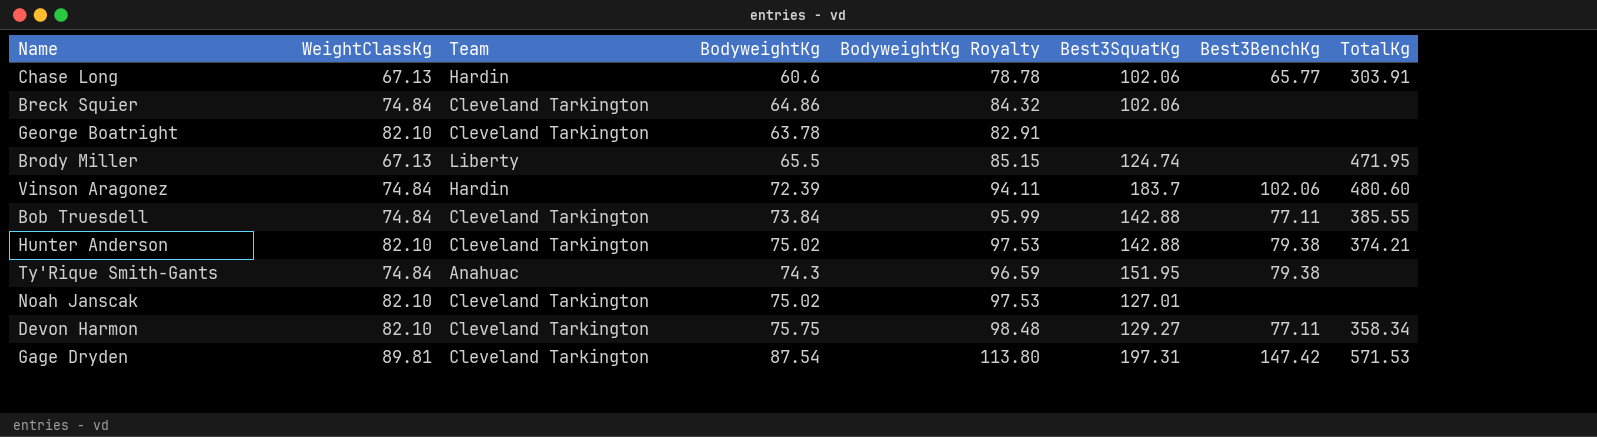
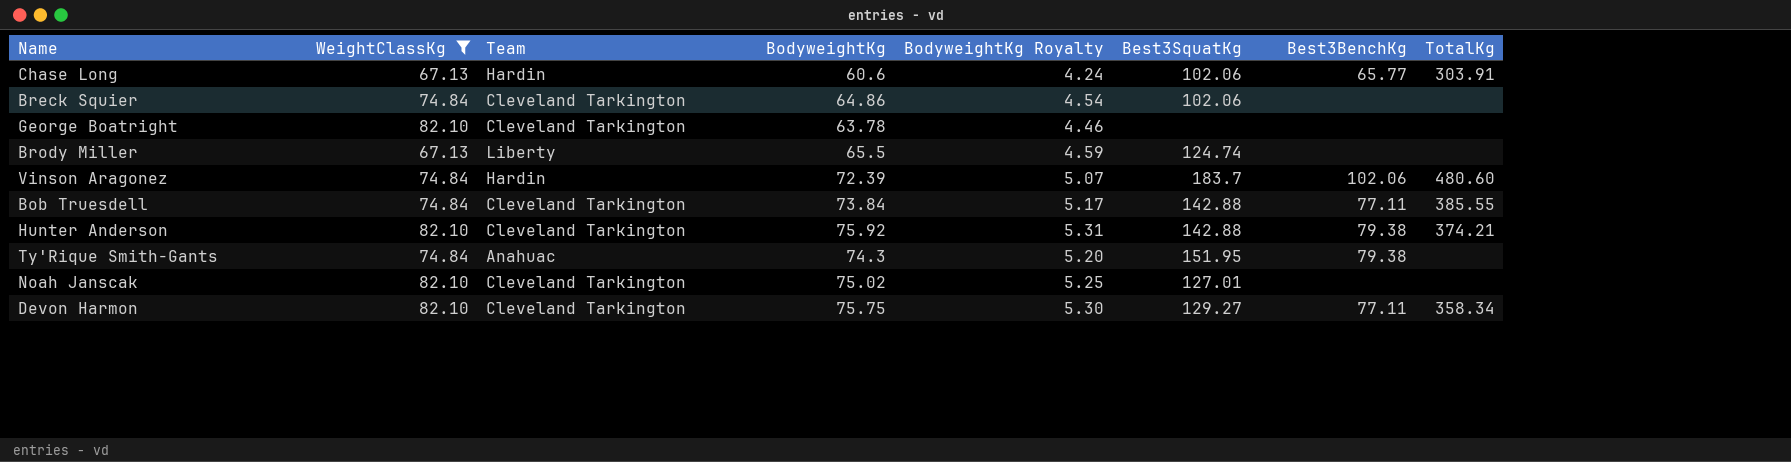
filter: none -> WeightClassKg != 89.81
column BodyweightKg Royalty | formula: [BodyweightKg] * 1.3 -> [BodyweightKg] * 0.07
Brody Miller | TotalKg: 471.95 -> none
Hunter Anderson | BodyweightKg: 75.02 -> 75.92

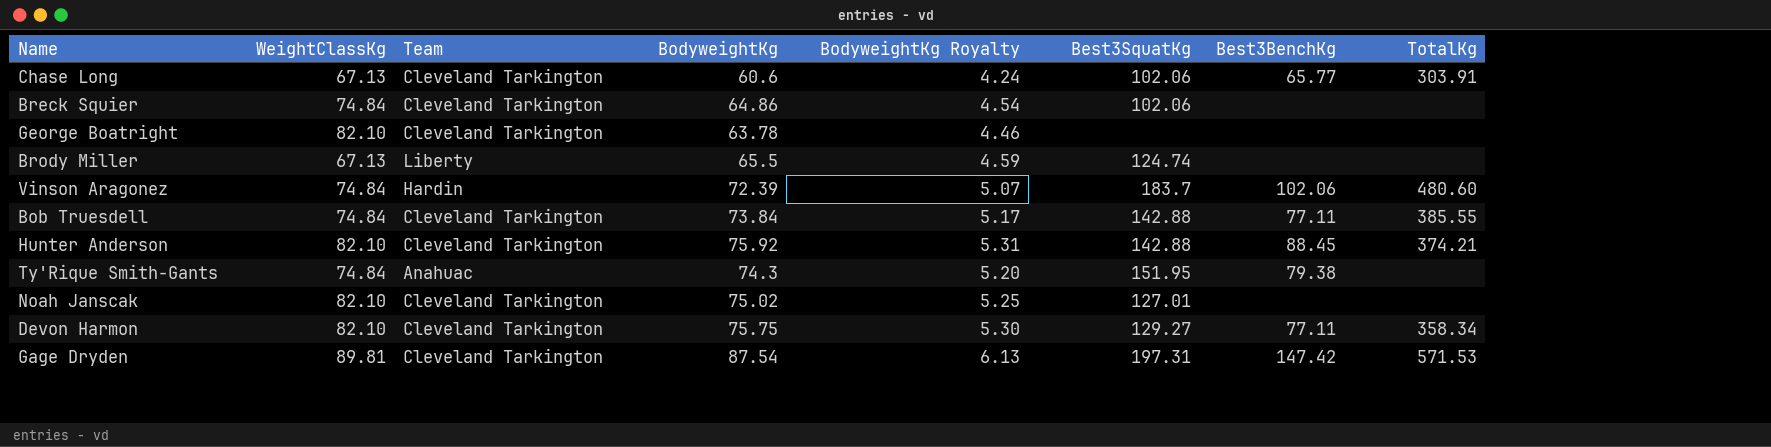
filter: WeightClassKg != 89.81 -> none
Chase Long | Team: Hardin -> Cleveland Tarkington
Hunter Anderson | Best3BenchKg: 79.38 -> 88.45

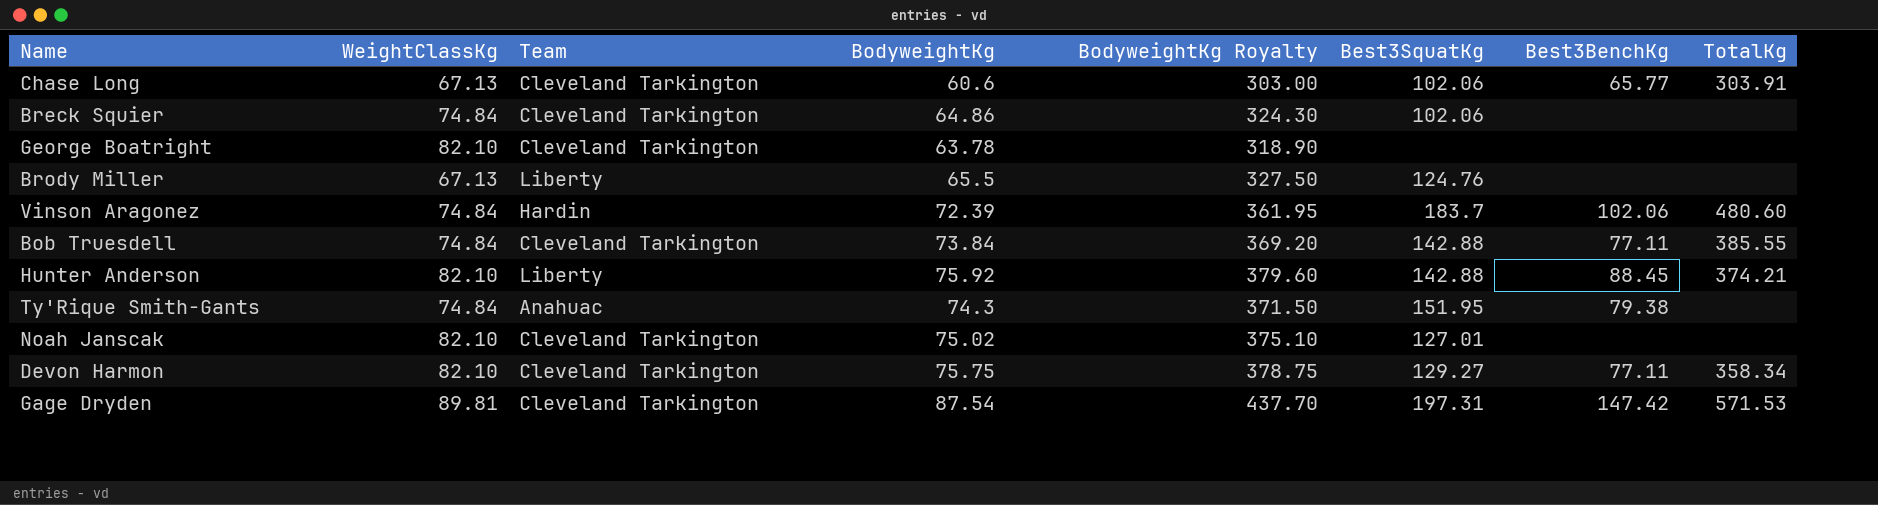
column BodyweightKg Royalty | formula: [BodyweightKg] * 0.07 -> [BodyweightKg] * 5
Brody Miller | Best3SquatKg: 124.74 -> 124.76
Hunter Anderson | Team: Cleveland Tarkington -> Liberty

